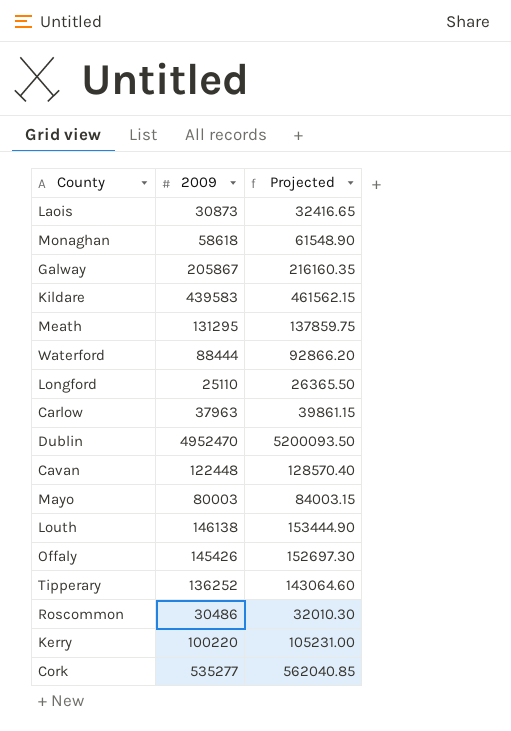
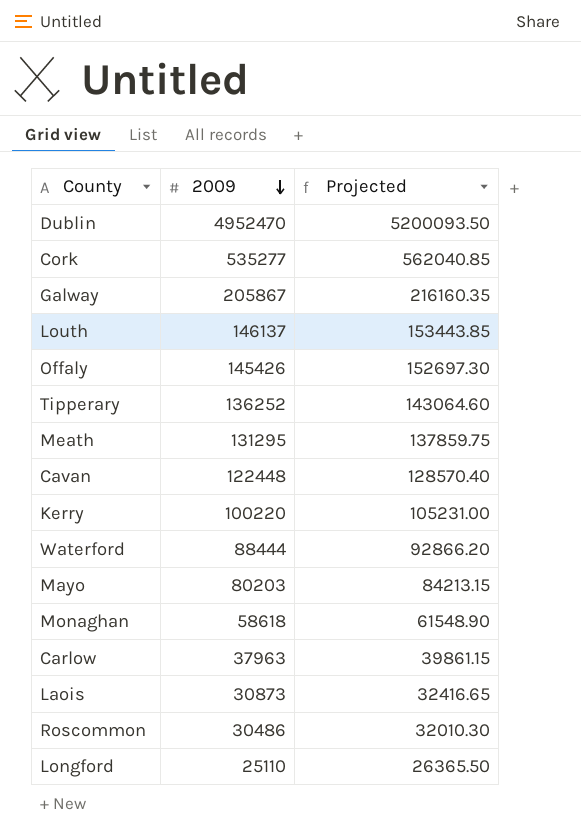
row order: none -> 2009 descending
row Kildare: 439583 | 461562.15 -> none
Louth | 2009: 146138 -> 146137
Louth | Projected: 153444.90 -> 153443.85
Mayo | 2009: 80003 -> 80203
Mayo | Projected: 84003.15 -> 84213.15

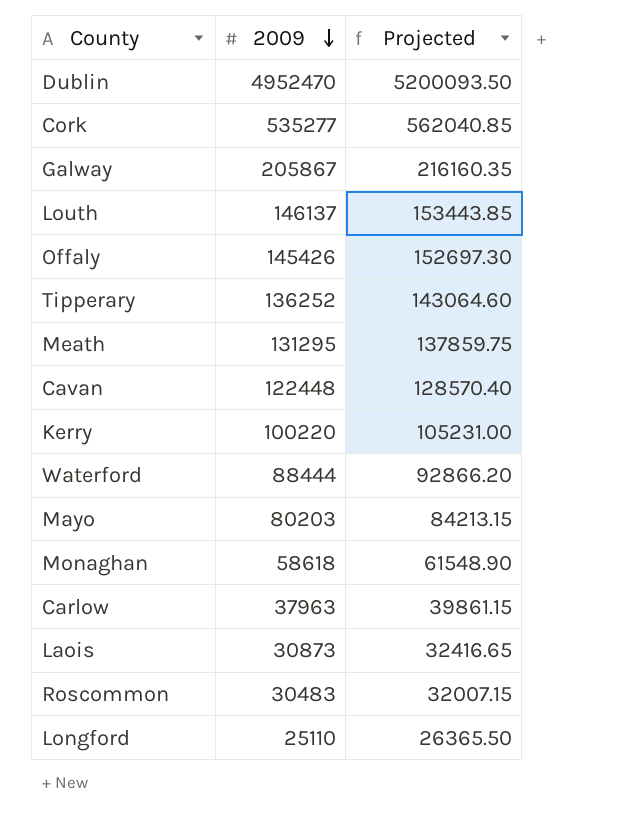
Roscommon | 2009: 30486 -> 30483
Roscommon | Projected: 32010.30 -> 32007.15

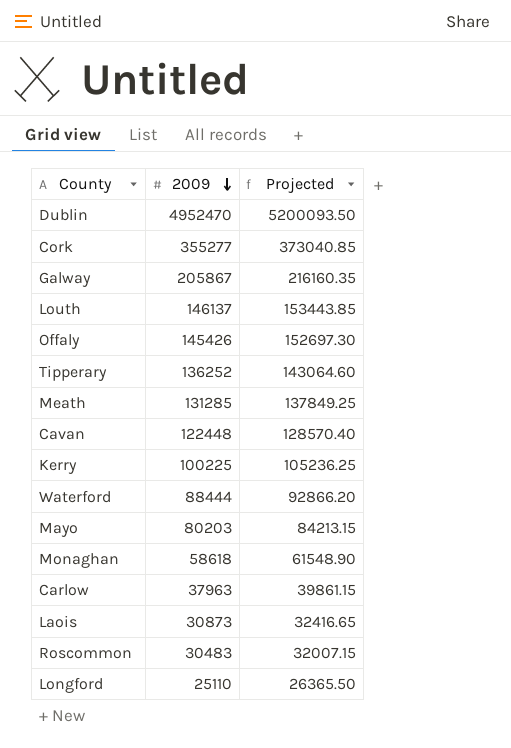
Cork | 2009: 535277 -> 355277
Cork | Projected: 562040.85 -> 373040.85
Meath | 2009: 131295 -> 131285
Meath | Projected: 137859.75 -> 137849.25
Kerry | 2009: 100220 -> 100225
Kerry | Projected: 105231.00 -> 105236.25

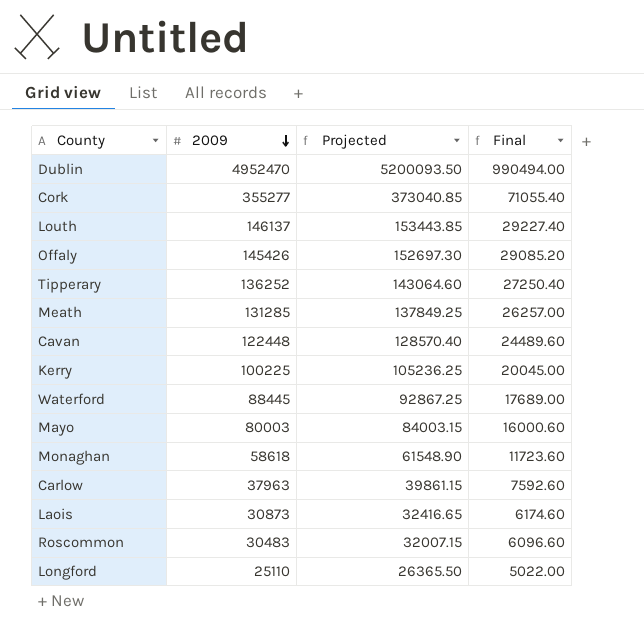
column Final | formula: none -> [2009] * 0.2
row Galway: 205867 | 216160.35 -> none
Waterford | 2009: 88444 -> 88445
Waterford | Projected: 92866.20 -> 92867.25
Mayo | 2009: 80203 -> 80003
Mayo | Projected: 84213.15 -> 84003.15

